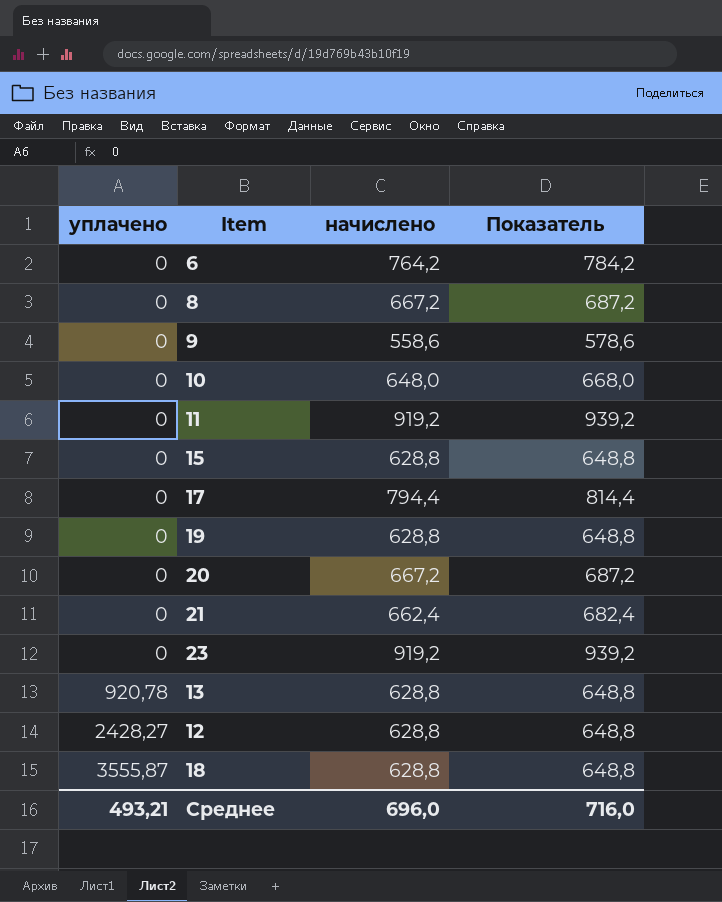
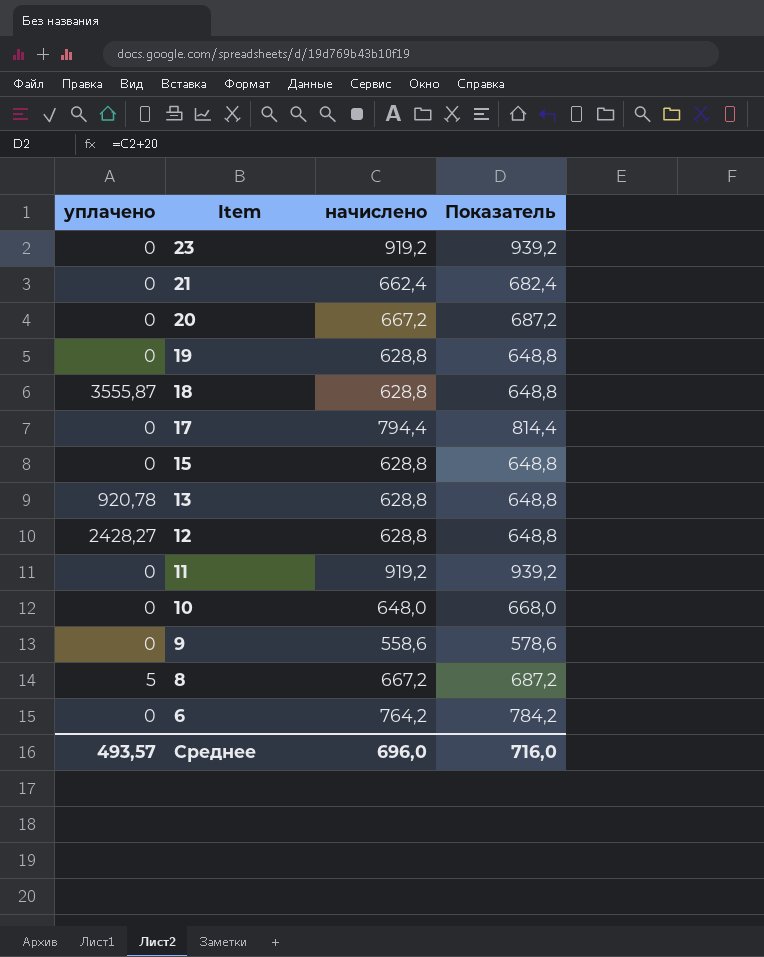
row order: уплачено ascending -> Item descending
8 | уплачено: 0 -> 5
Среднее | уплачено: 493,21 -> 493,57

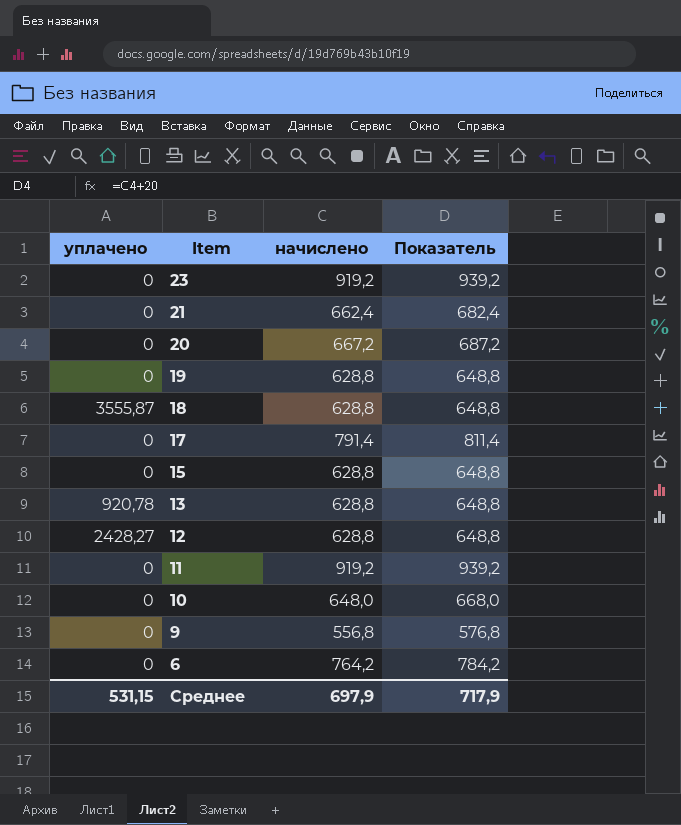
row 8: 5 | 667,2 | 687,2 -> none
17 | начислено: 794,4 -> 791,4
17 | Показатель: 814,4 -> 811,4
9 | начислено: 558,6 -> 556,8
9 | Показатель: 578,6 -> 576,8
Среднее | уплачено: 493,57 -> 531,15
Среднее | начислено: 696,0 -> 697,9
Среднее | Показатель: 716,0 -> 717,9

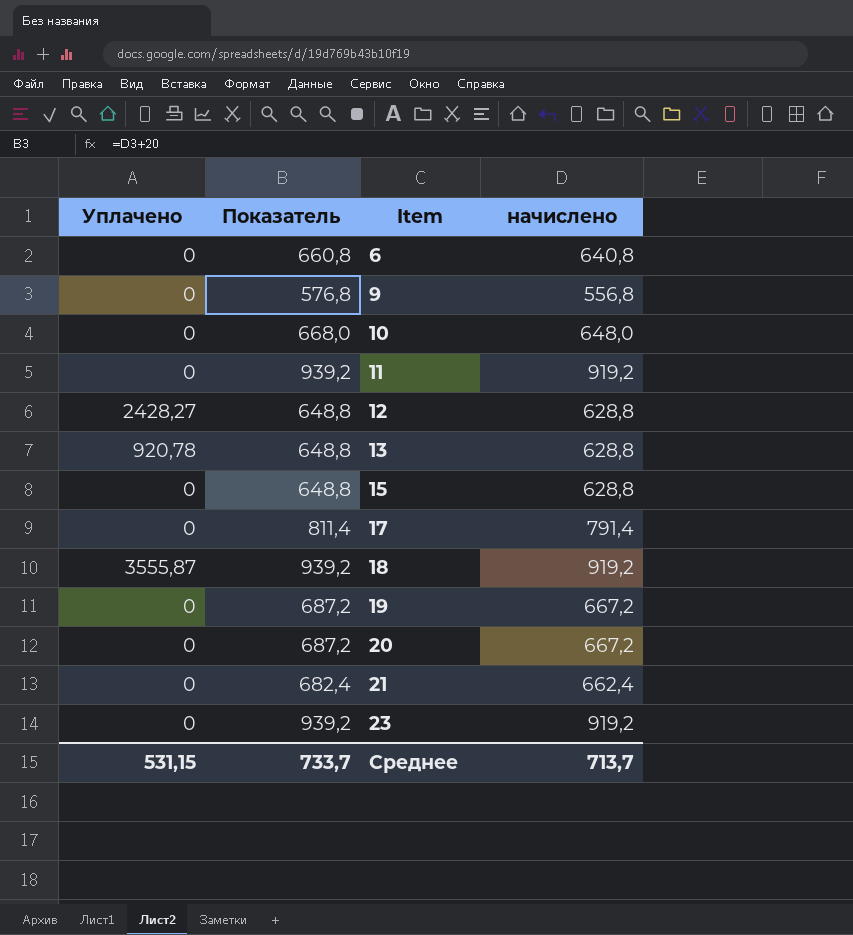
row order: Item descending -> Item ascending
column name: уплачено -> Уплачено
column Показатель | position: 4 -> 2
6 | Показатель: 784,2 -> 660,8
6 | начислено: 764,2 -> 640,8
18 | Показатель: 648,8 -> 939,2
18 | начислено: 628,8 -> 919,2
19 | Показатель: 648,8 -> 687,2
19 | начислено: 628,8 -> 667,2
Среднее | Показатель: 717,9 -> 733,7
Среднее | начислено: 697,9 -> 713,7

